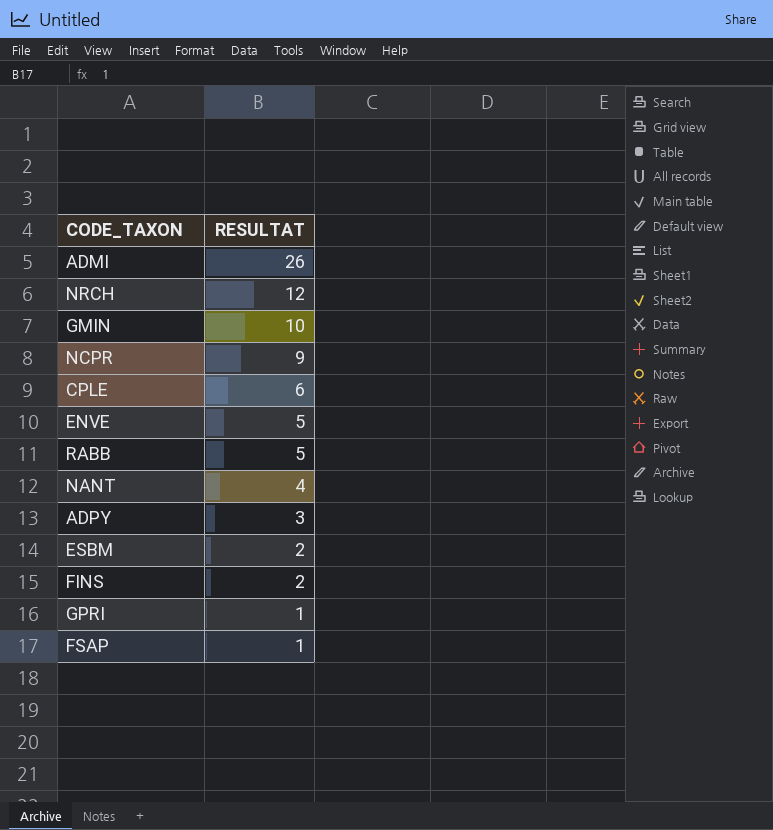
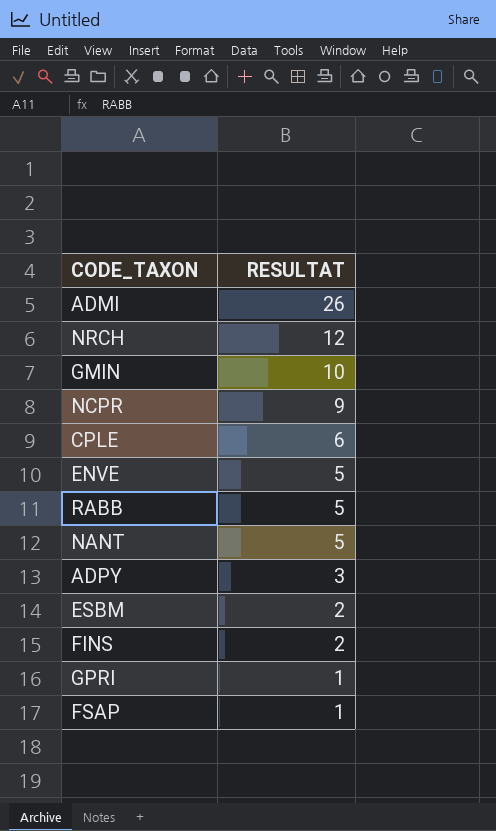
NANT | RESULTAT: 4 -> 5

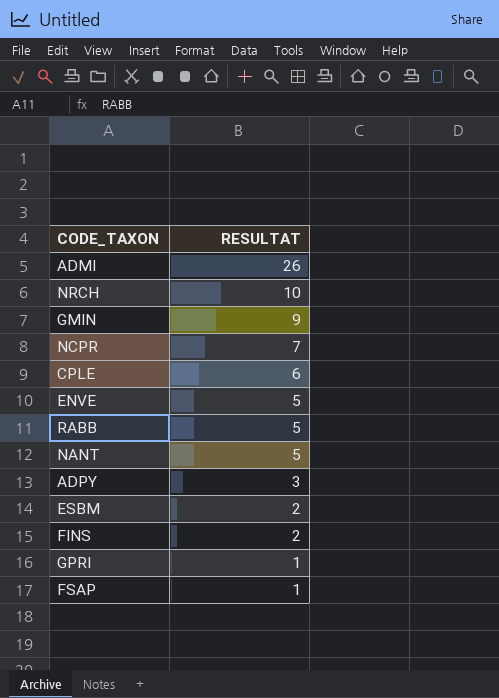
NRCH | RESULTAT: 12 -> 10
GMIN | RESULTAT: 10 -> 9
NCPR | RESULTAT: 9 -> 7

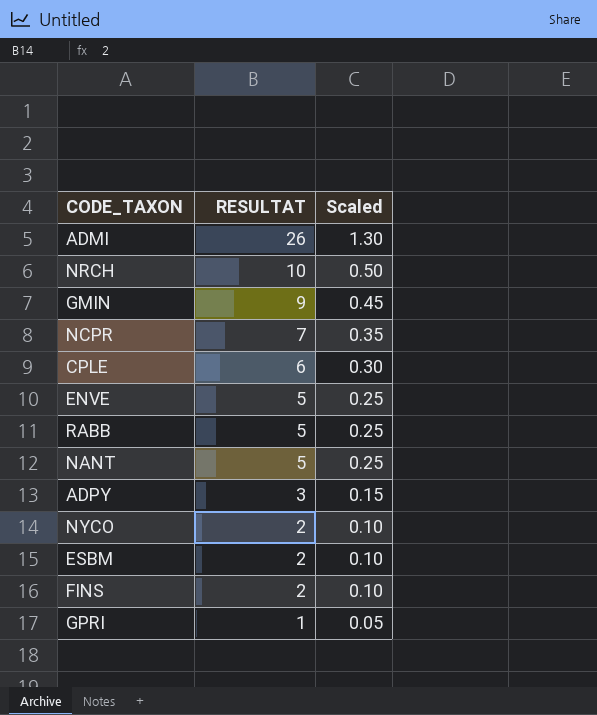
column Scaled | formula: none -> [RESULTAT] * 0.05
row FSAP: 1 -> none
row NYCO: none -> 2 | 0.10

